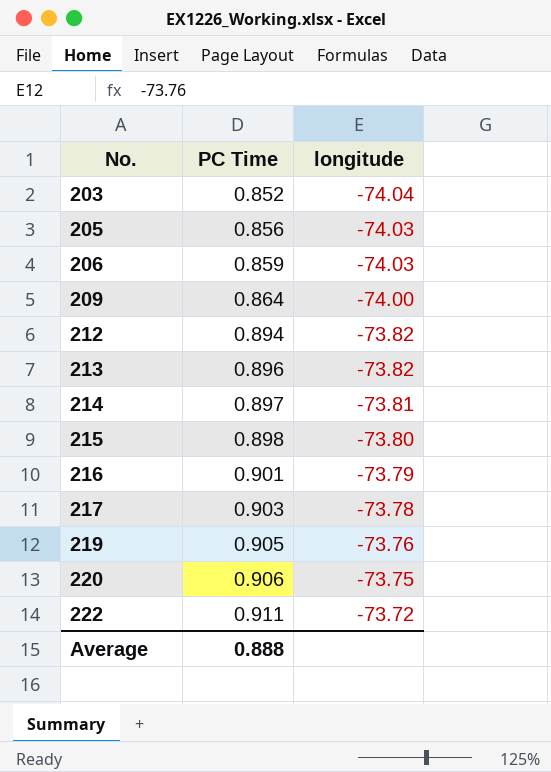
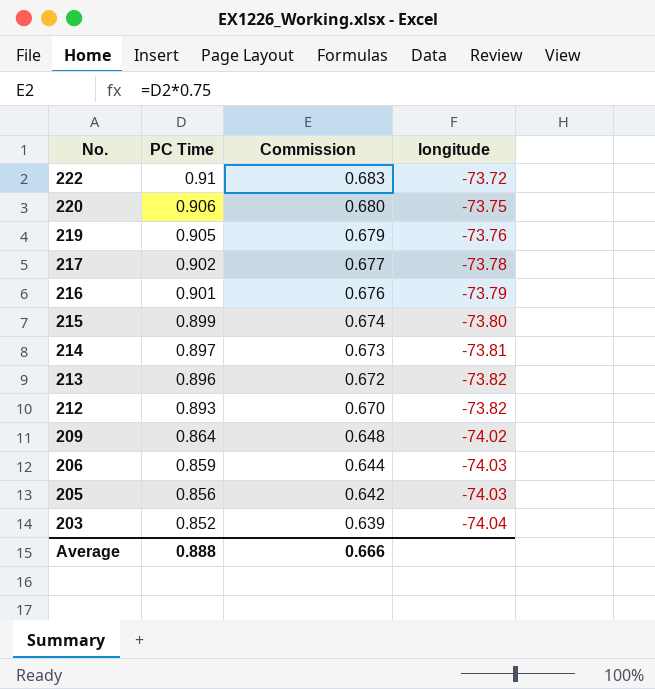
row order: No. ascending -> No. descending
column Commission | formula: none -> [PC Time] * 0.75
222 | PC Time: 0.911 -> 0.91
217 | PC Time: 0.903 -> 0.902
215 | PC Time: 0.898 -> 0.899
212 | PC Time: 0.894 -> 0.893
209 | longitude: -74.00 -> -74.02

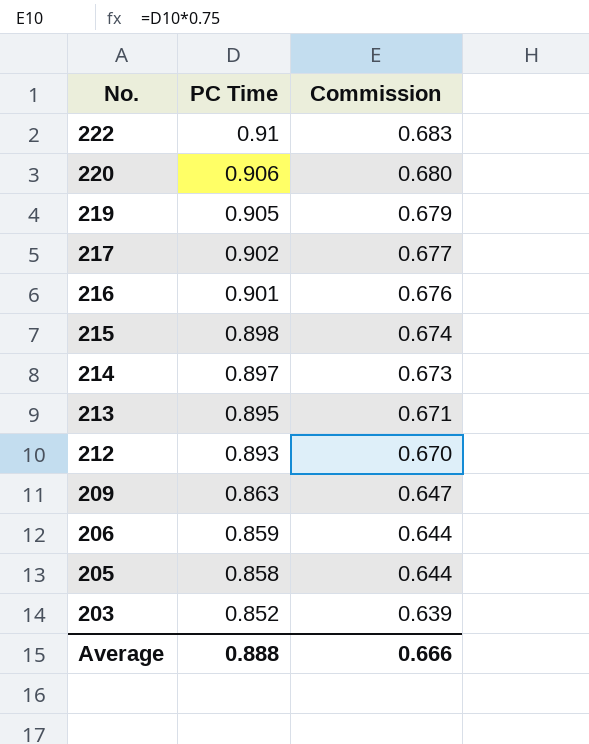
column longitude | position: 4 -> none
215 | PC Time: 0.899 -> 0.898
213 | PC Time: 0.896 -> 0.895
213 | Commission: 0.672 -> 0.671
209 | PC Time: 0.864 -> 0.863
209 | Commission: 0.648 -> 0.647
205 | PC Time: 0.856 -> 0.858
205 | Commission: 0.642 -> 0.644

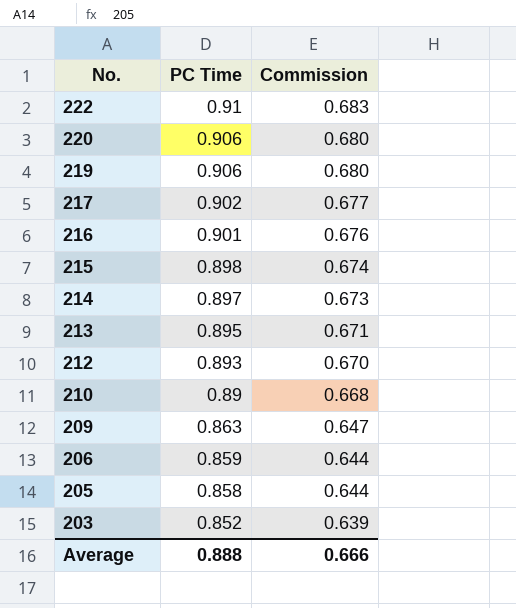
219 | PC Time: 0.905 -> 0.906
219 | Commission: 0.679 -> 0.680
row 210: none -> 0.89 | 0.668

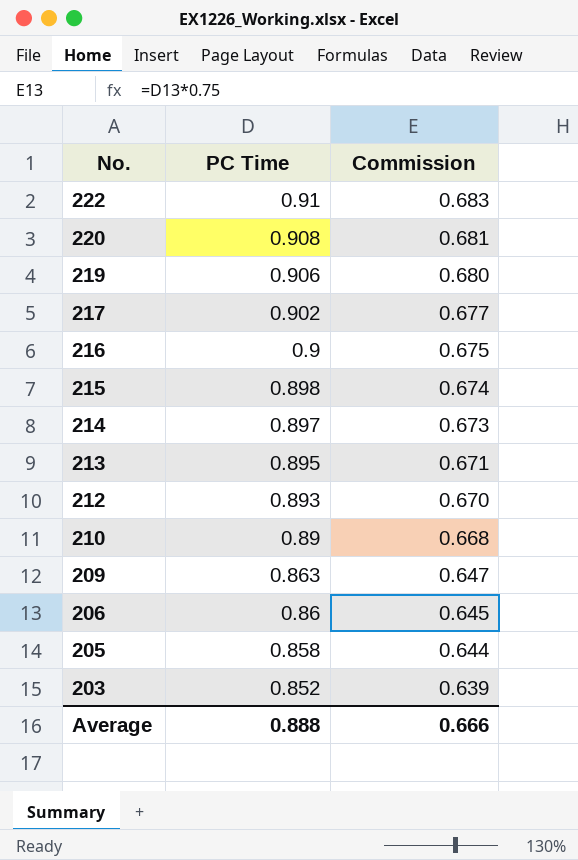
220 | PC Time: 0.906 -> 0.908
220 | Commission: 0.680 -> 0.681
216 | PC Time: 0.901 -> 0.9
216 | Commission: 0.676 -> 0.675
206 | PC Time: 0.859 -> 0.86
206 | Commission: 0.644 -> 0.645

